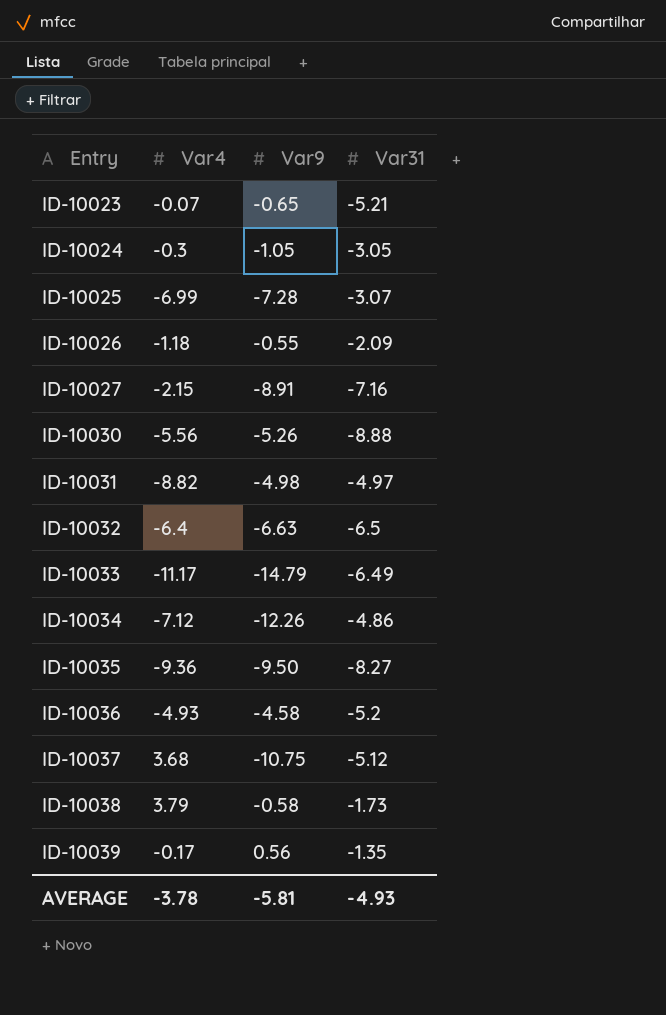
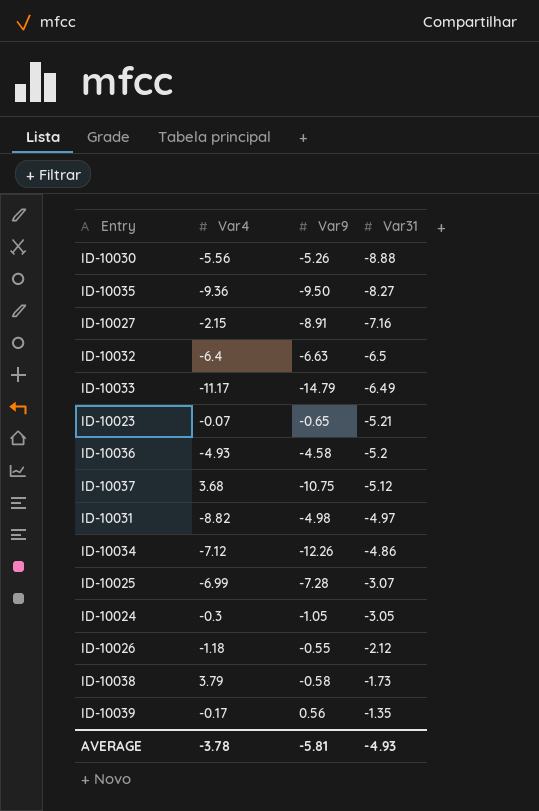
row order: Entry ascending -> Var31 ascending
ID-10026 | Var31: -2.09 -> -2.12

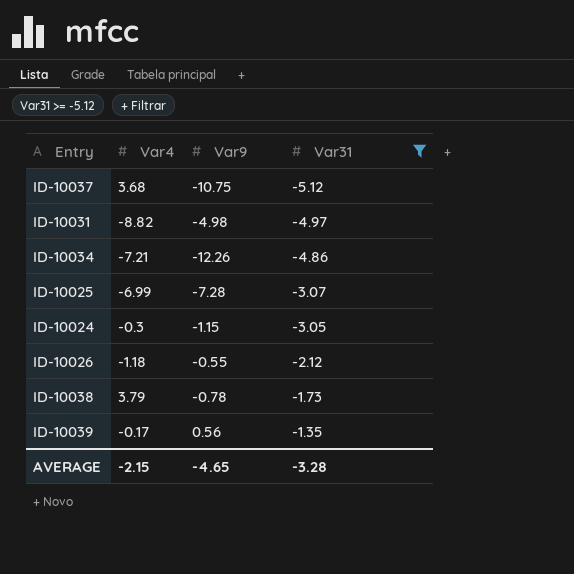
filter: none -> Var31 >= -5.12
ID-10034 | Var4: -7.12 -> -7.21
ID-10024 | Var9: -1.05 -> -1.15
ID-10038 | Var9: -0.58 -> -0.78
AVERAGE | Var4: -3.78 -> -2.15
AVERAGE | Var9: -5.81 -> -4.65
AVERAGE | Var31: -4.93 -> -3.28

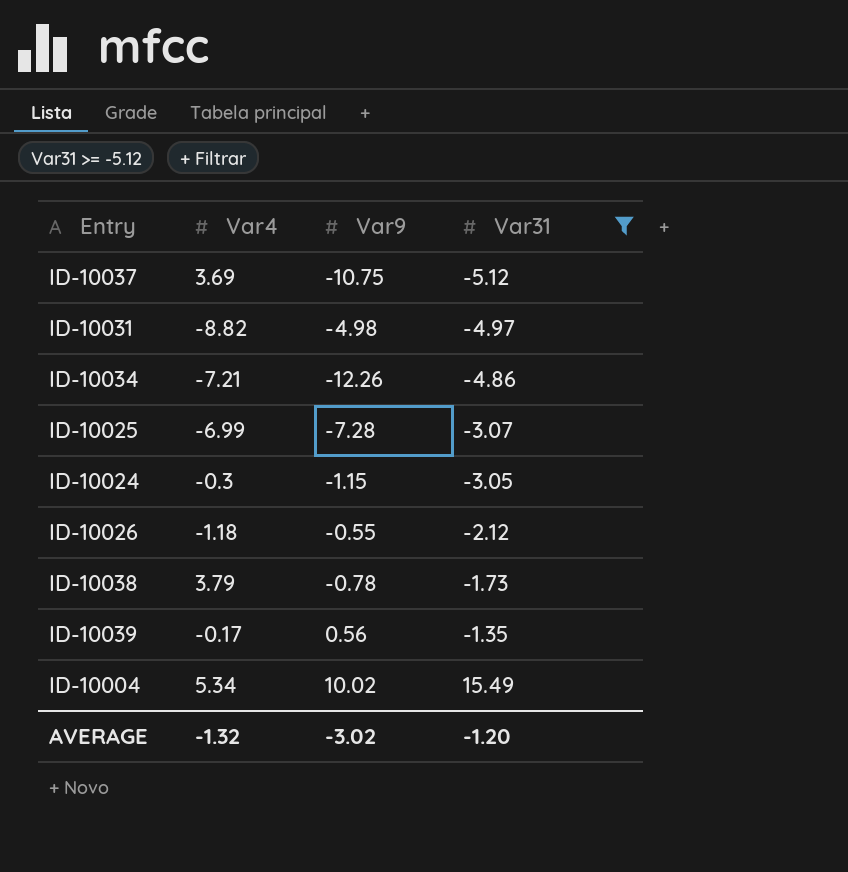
ID-10037 | Var4: 3.68 -> 3.69
row ID-10004: none -> 5.34 | 10.02 | 15.49
AVERAGE | Var4: -2.15 -> -1.32
AVERAGE | Var9: -4.65 -> -3.02
AVERAGE | Var31: -3.28 -> -1.20

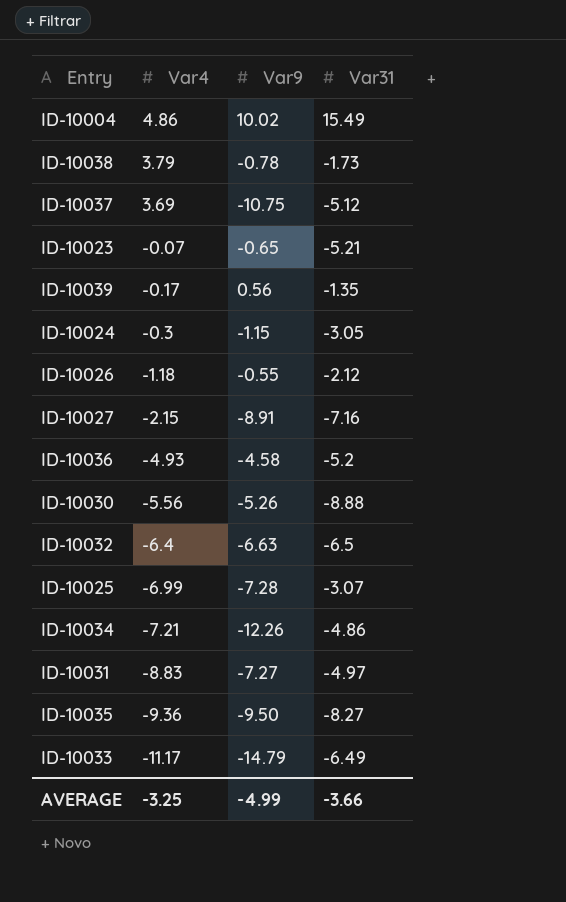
filter: Var31 >= -5.12 -> none
row order: Var31 ascending -> Var4 descending
ID-10004 | Var4: 5.34 -> 4.86
ID-10031 | Var4: -8.82 -> -8.83
ID-10031 | Var9: -4.98 -> -7.27
AVERAGE | Var4: -1.32 -> -3.25
AVERAGE | Var9: -3.02 -> -4.99
AVERAGE | Var31: -1.20 -> -3.66

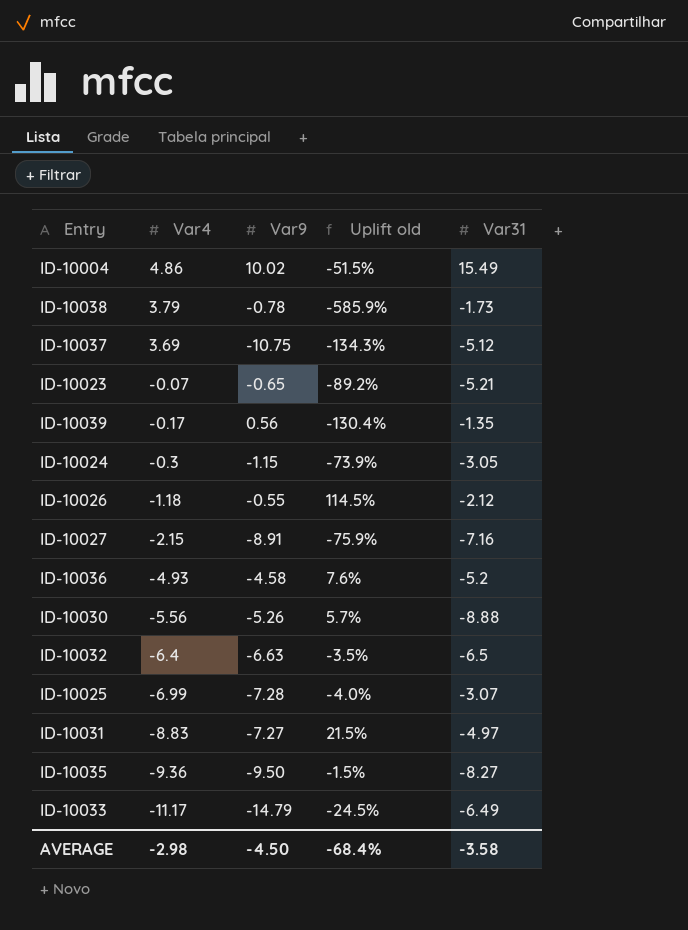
column Uplift old | formula: none -> ([Var4] - [Var9]) / [Var9]
row ID-10034: -7.21 | -12.26 | -4.86 -> none
AVERAGE | Var4: -3.25 -> -2.98
AVERAGE | Var9: -4.99 -> -4.50
AVERAGE | Var31: -3.66 -> -3.58

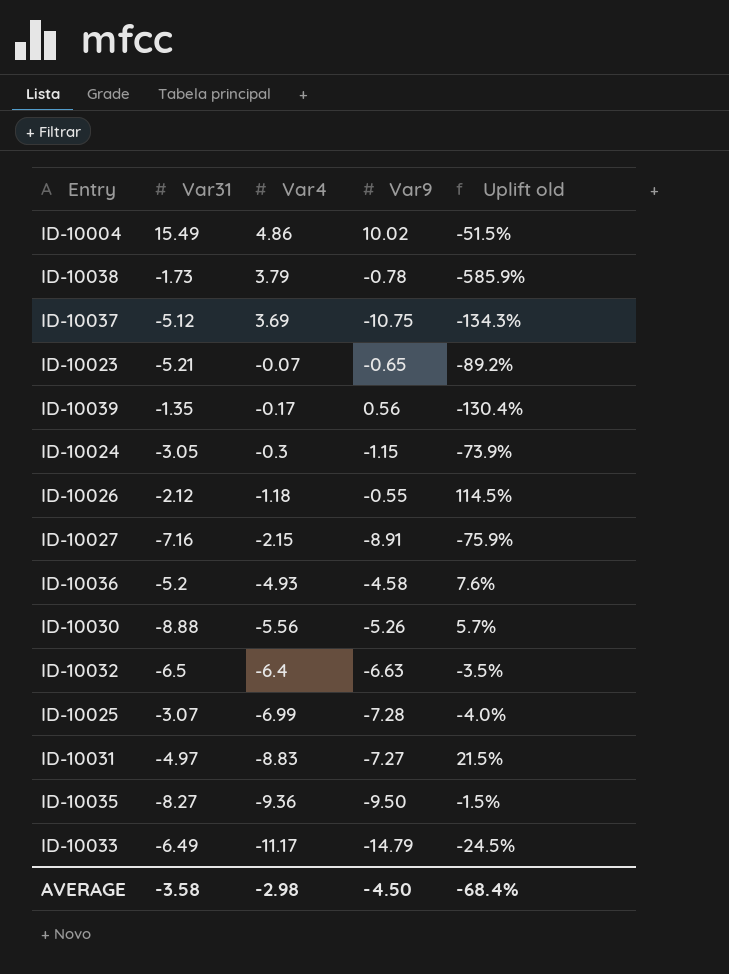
column Var31 | position: 5 -> 2

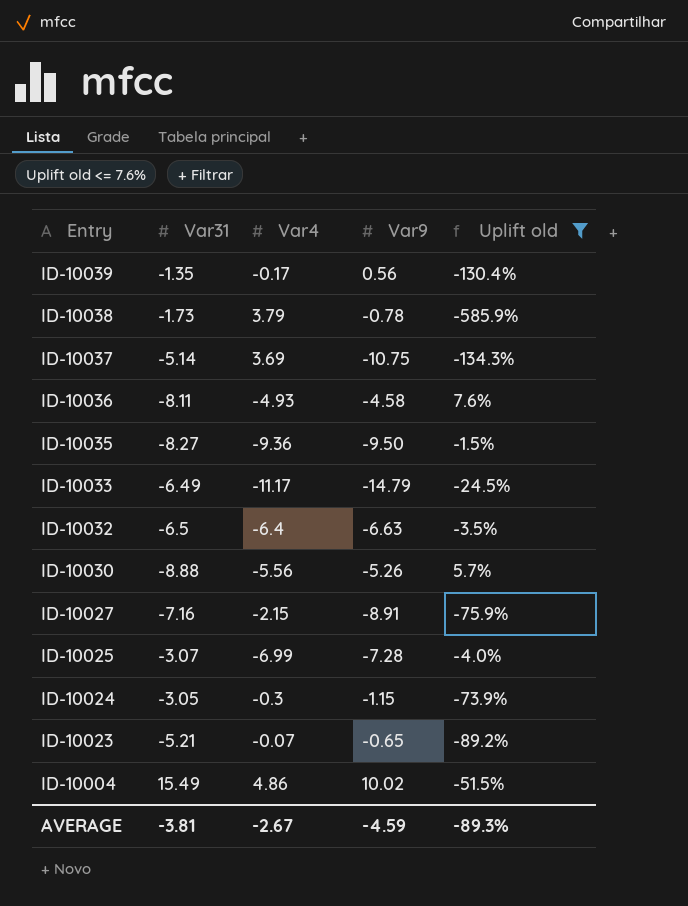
filter: none -> Uplift old <= 7.6%
row order: Var4 descending -> Entry descending
ID-10037 | Var31: -5.12 -> -5.14
ID-10036 | Var31: -5.2 -> -8.11
AVERAGE | Var31: -3.58 -> -3.81
AVERAGE | Var4: -2.98 -> -2.67
AVERAGE | Var9: -4.50 -> -4.59
AVERAGE | Uplift old: -68.4% -> -89.3%

